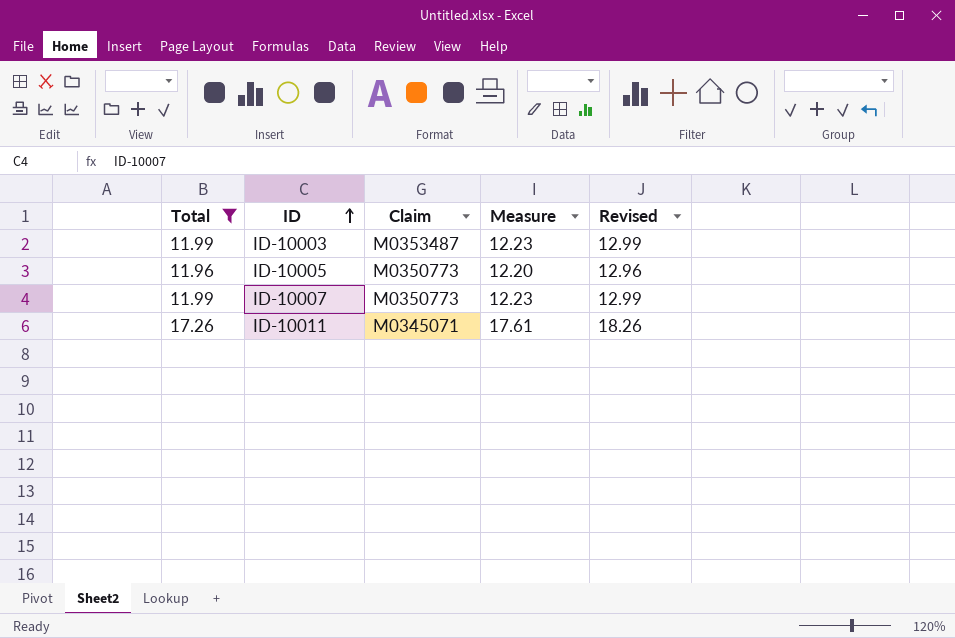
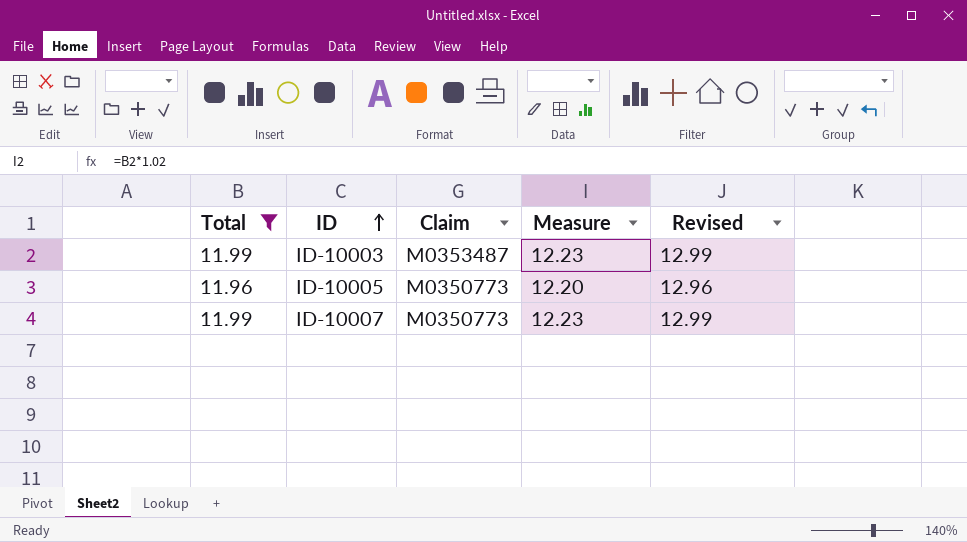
row ID-10011: 17.26 | M0345071 | 17.61 | 18.26 -> none

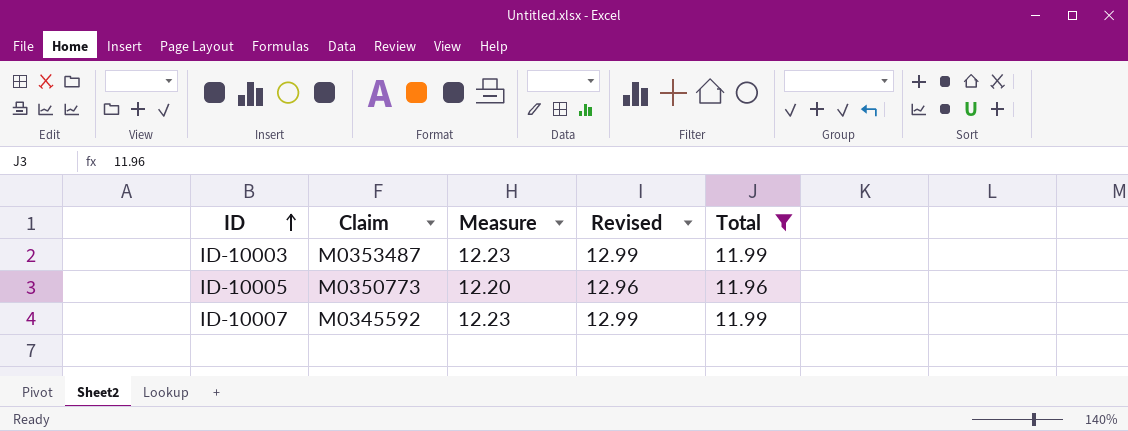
column Total | position: 1 -> 5
ID-10007 | Claim: M0350773 -> M0345592

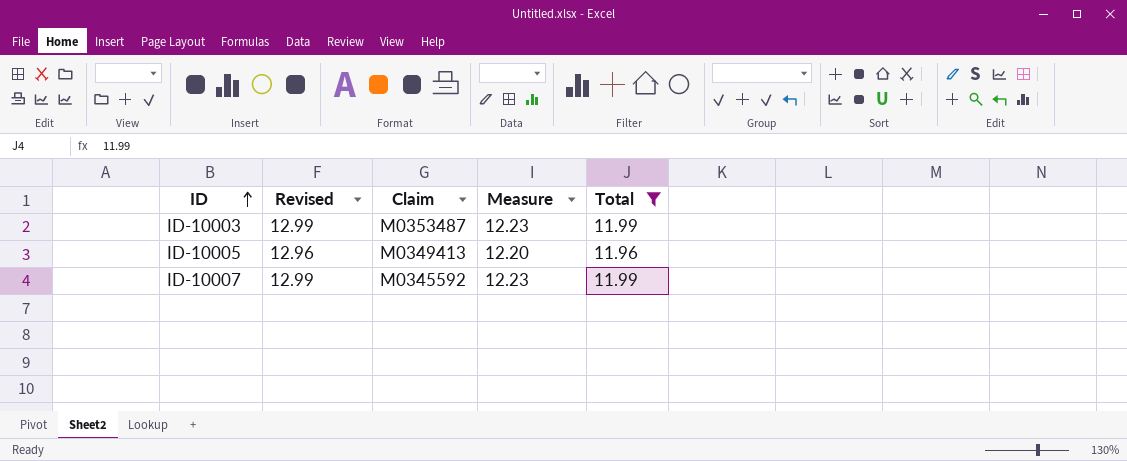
column Revised | position: 4 -> 2
ID-10005 | Claim: M0350773 -> M0349413

